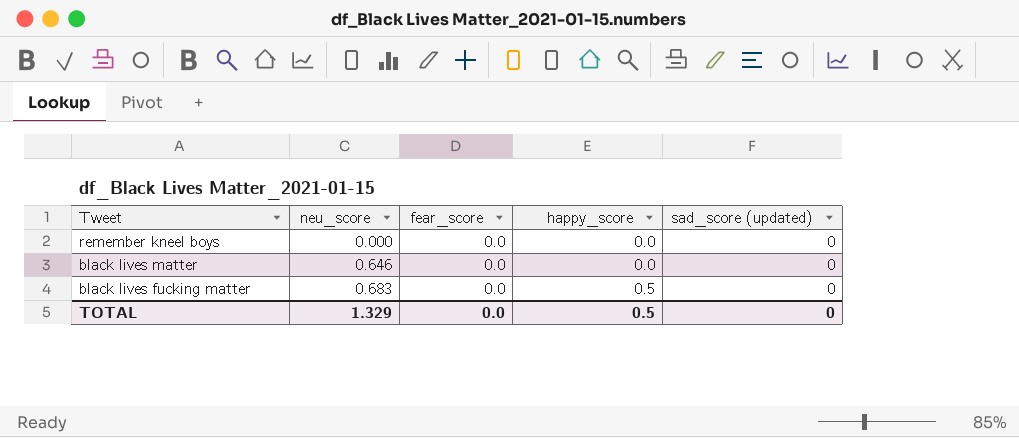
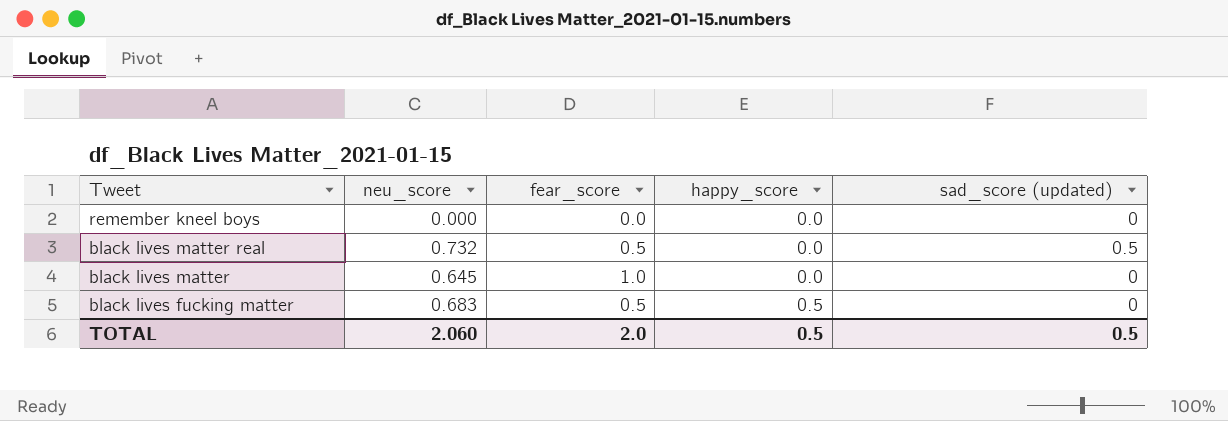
row black lives matter real: none -> 0.732 | 0.5 | 0.0 | 0.5
black lives matter | neu_score: 0.646 -> 0.645
black lives matter | fear_score: 0.0 -> 1.0
black lives fucking matter | fear_score: 0.0 -> 0.5
TOTAL | neu_score: 1.329 -> 2.060
TOTAL | fear_score: 0.0 -> 2.0
TOTAL | sad_score (updated): 0 -> 0.5

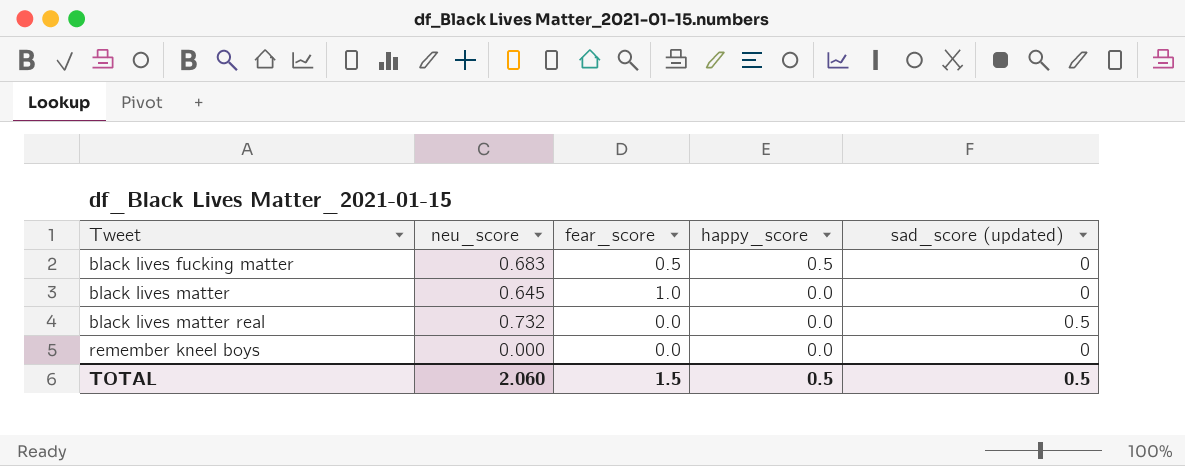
row order: Tweet descending -> Tweet ascending
black lives matter real | fear_score: 0.5 -> 0.0
TOTAL | fear_score: 2.0 -> 1.5

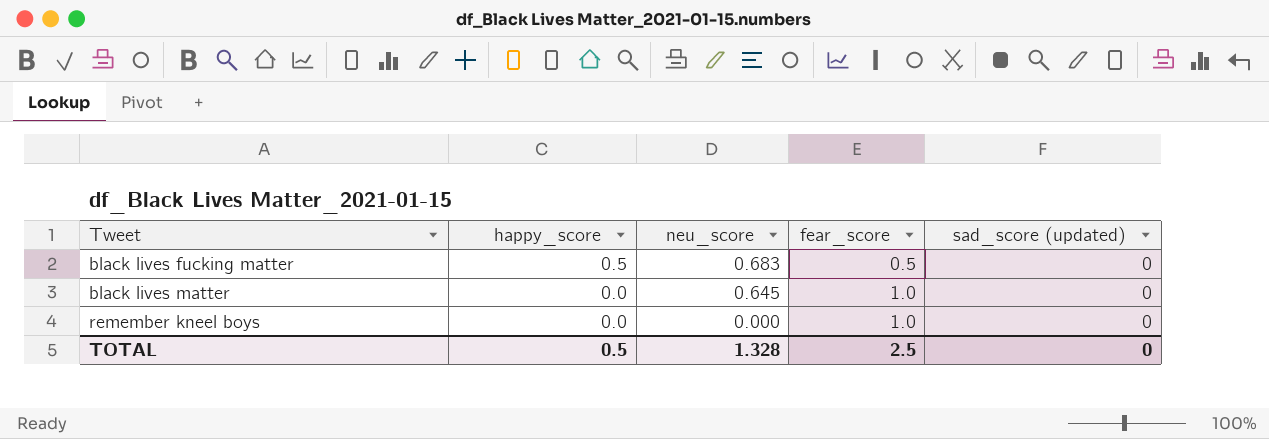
column happy_score | position: 4 -> 2
row black lives matter real: 0.732 | 0.0 | 0.0 | 0.5 -> none
remember kneel boys | fear_score: 0.0 -> 1.0
TOTAL | neu_score: 2.060 -> 1.328
TOTAL | fear_score: 1.5 -> 2.5
TOTAL | sad_score (updated): 0.5 -> 0

